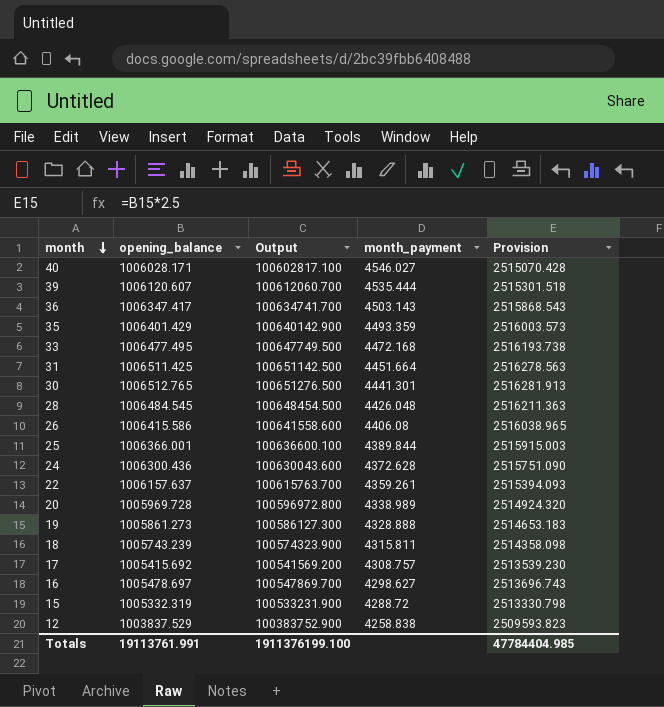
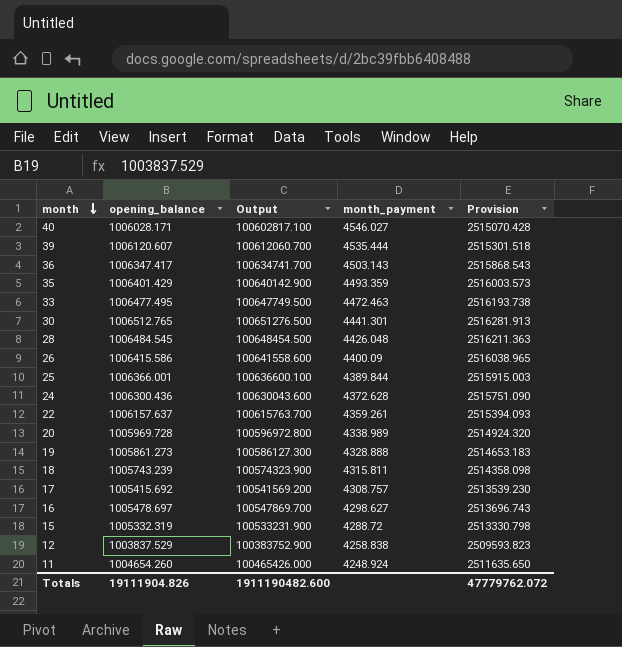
row 31: 1006511.425 | 100651142.500 | 4451.664 | 2516278.563 -> none
33 | month_payment: 4472.168 -> 4472.463
26 | month_payment: 4406.08 -> 4400.09
row 11: none -> 1004654.260 | 100465426.000 | 4248.924 | 2511635.650
Totals | opening_balance: 19113761.991 -> 19111904.826
Totals | Output: 1911376199.100 -> 1911190482.600
Totals | Provision: 47784404.985 -> 47779762.072

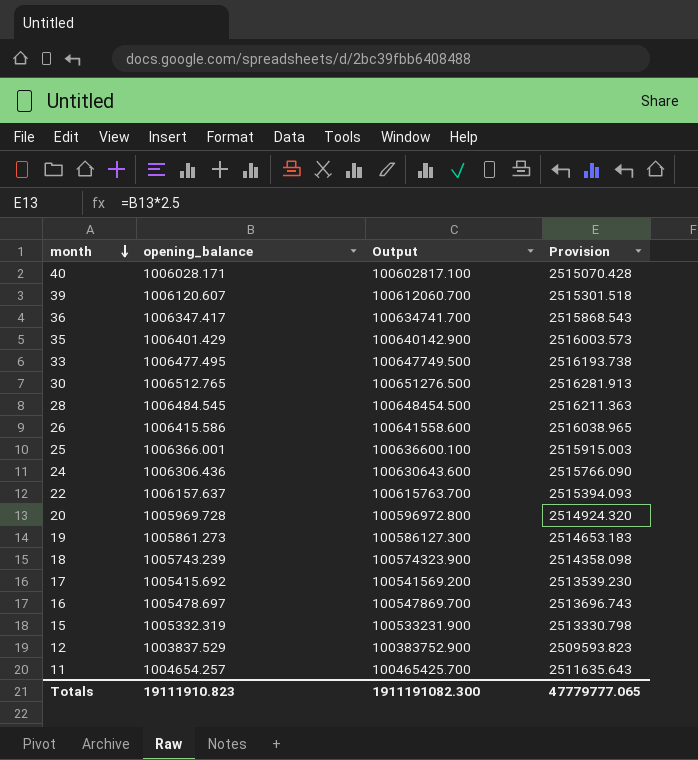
column month_payment | position: 4 -> none
24 | opening_balance: 1006300.436 -> 1006306.436
24 | Output: 100630043.600 -> 100630643.600
24 | Provision: 2515751.090 -> 2515766.090
11 | opening_balance: 1004654.260 -> 1004654.257
11 | Output: 100465426.000 -> 100465425.700
11 | Provision: 2511635.650 -> 2511635.643
Totals | opening_balance: 19111904.826 -> 19111910.823
Totals | Output: 1911190482.600 -> 1911191082.300
Totals | Provision: 47779762.072 -> 47779777.065

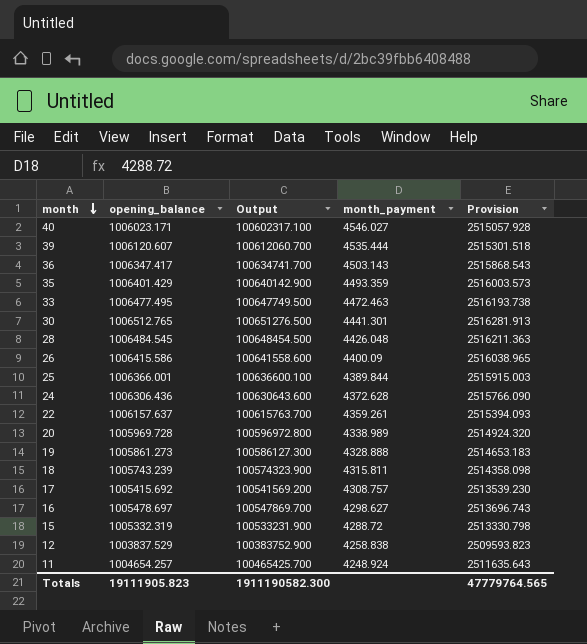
column month_payment | position: none -> 4
40 | opening_balance: 1006028.171 -> 1006023.171
40 | Output: 100602817.100 -> 100602317.100
40 | Provision: 2515070.428 -> 2515057.928
Totals | opening_balance: 19111910.823 -> 19111905.823
Totals | Output: 1911191082.300 -> 1911190582.300
Totals | Provision: 47779777.065 -> 47779764.565

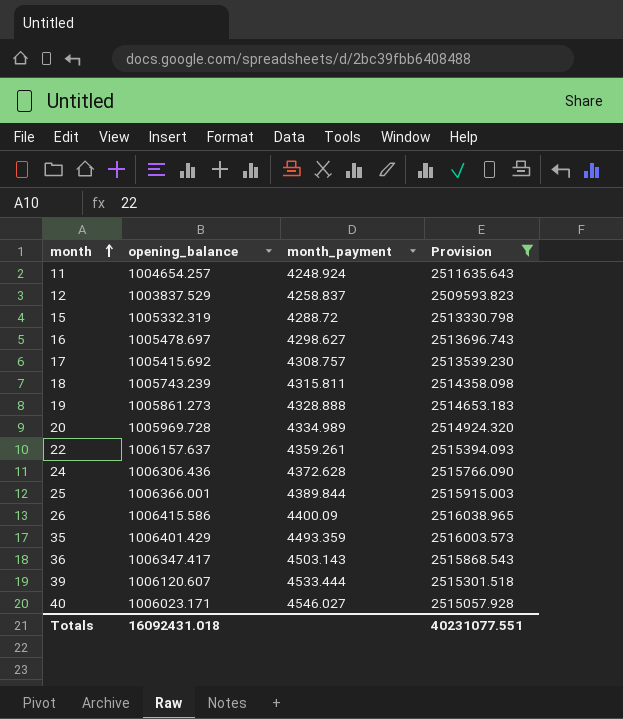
filter: none -> Provision <= 2516038.965
row order: month descending -> month ascending
column Output | formula: [opening_balance] * 100 -> none
12 | month_payment: 4258.838 -> 4258.837
20 | month_payment: 4338.989 -> 4334.989
39 | month_payment: 4535.444 -> 4533.444
Totals | opening_balance: 19111905.823 -> 16092431.018
Totals | Provision: 47779764.565 -> 40231077.551

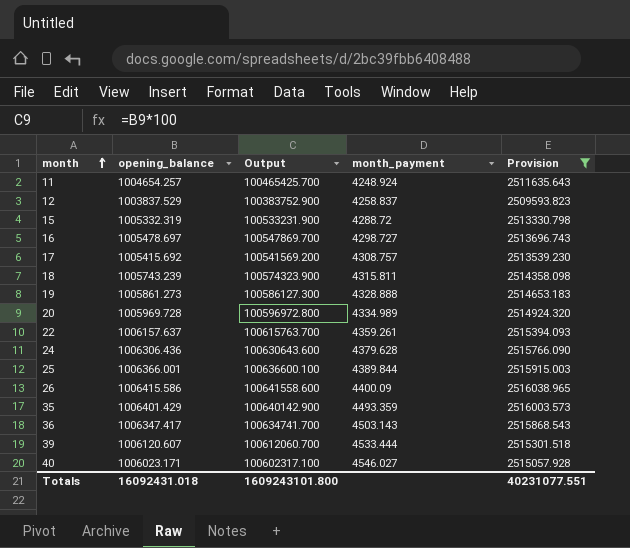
column Output | formula: none -> [opening_balance] * 100
16 | month_payment: 4298.627 -> 4298.727
24 | month_payment: 4372.628 -> 4379.628

